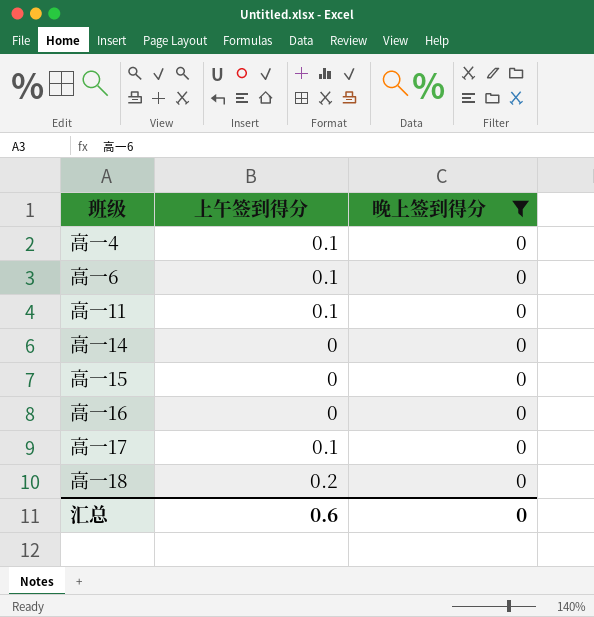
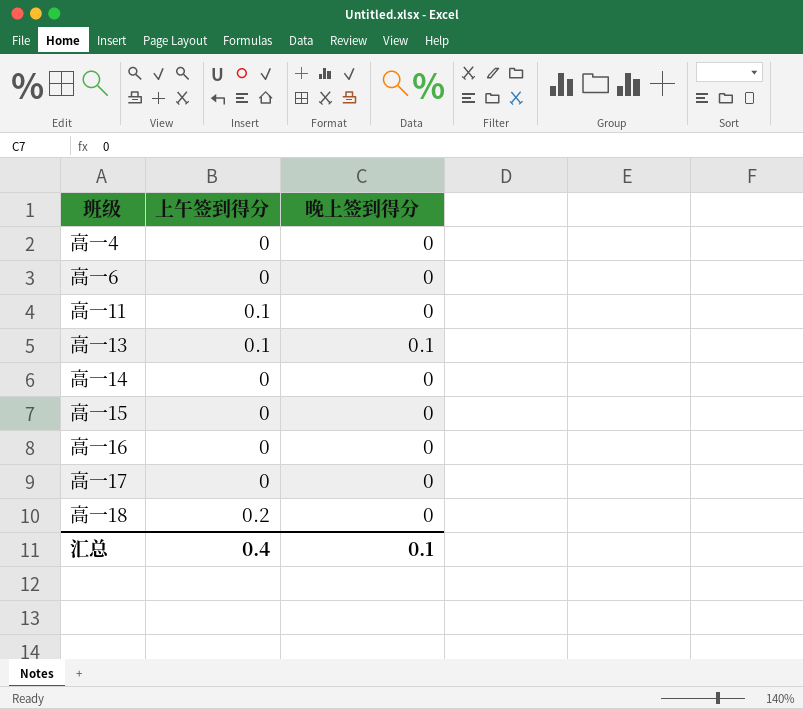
filter: 晚上签到得分 = 0 -> none
高一4 | 上午签到得分: 0.1 -> 0
高一6 | 上午签到得分: 0.1 -> 0
高一17 | 上午签到得分: 0.1 -> 0
汇总 | 上午签到得分: 0.6 -> 0.4
汇总 | 晚上签到得分: 0 -> 0.1

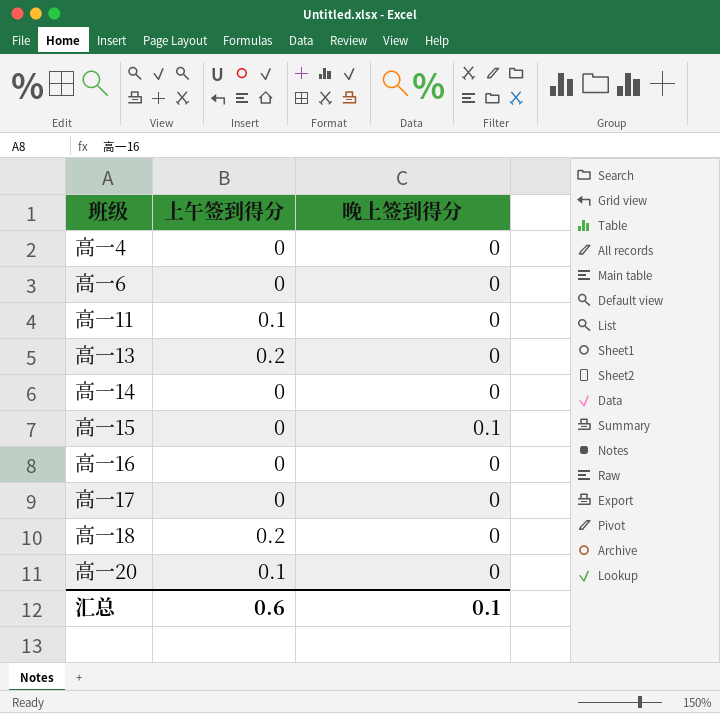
高一13 | 上午签到得分: 0.1 -> 0.2
高一13 | 晚上签到得分: 0.1 -> 0
高一15 | 晚上签到得分: 0 -> 0.1
row 高一20: none -> 0.1 | 0
汇总 | 上午签到得分: 0.4 -> 0.6

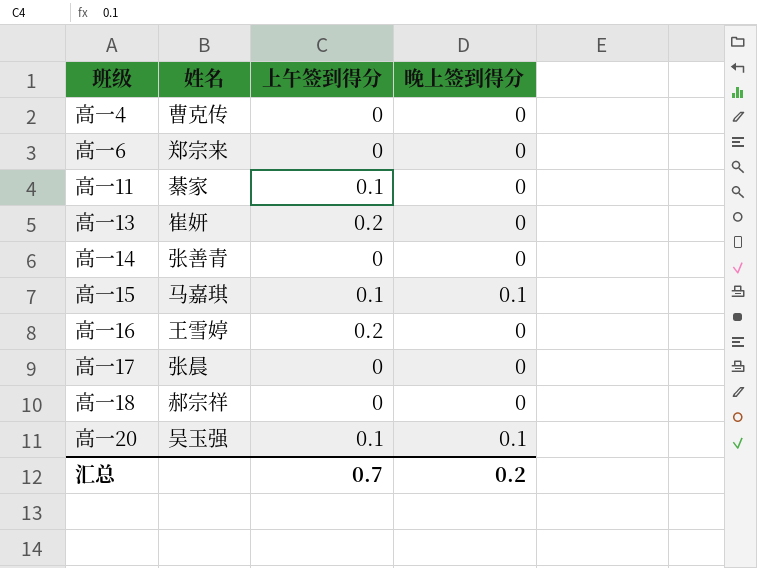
column 姓名 | position: none -> 2
高一15 | 上午签到得分: 0 -> 0.1
高一16 | 上午签到得分: 0 -> 0.2
高一18 | 上午签到得分: 0.2 -> 0
高一20 | 晚上签到得分: 0 -> 0.1
汇总 | 上午签到得分: 0.6 -> 0.7
汇总 | 晚上签到得分: 0.1 -> 0.2

